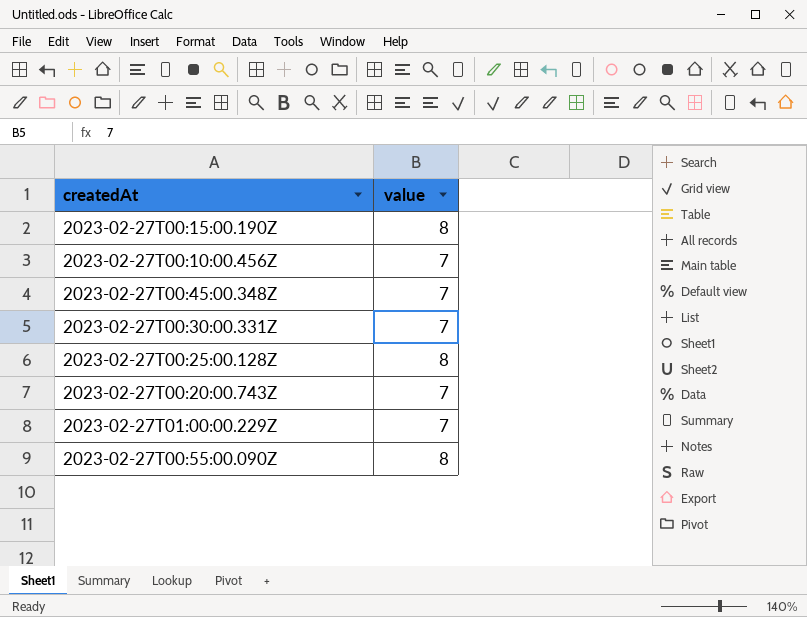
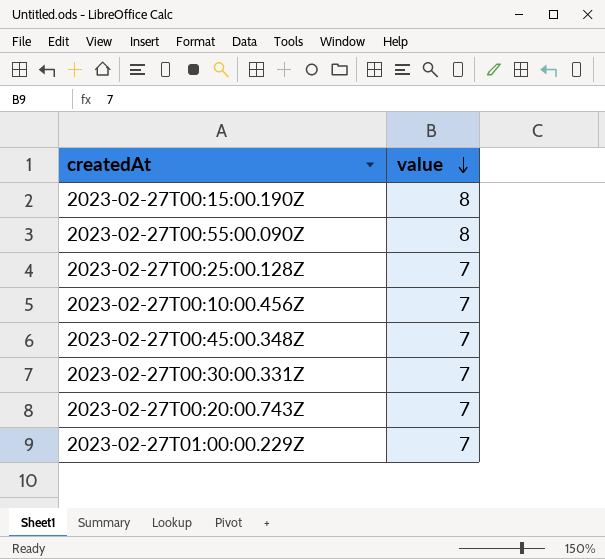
row order: none -> value descending
2023-02-27T00:25:00.128Z | value: 8 -> 7

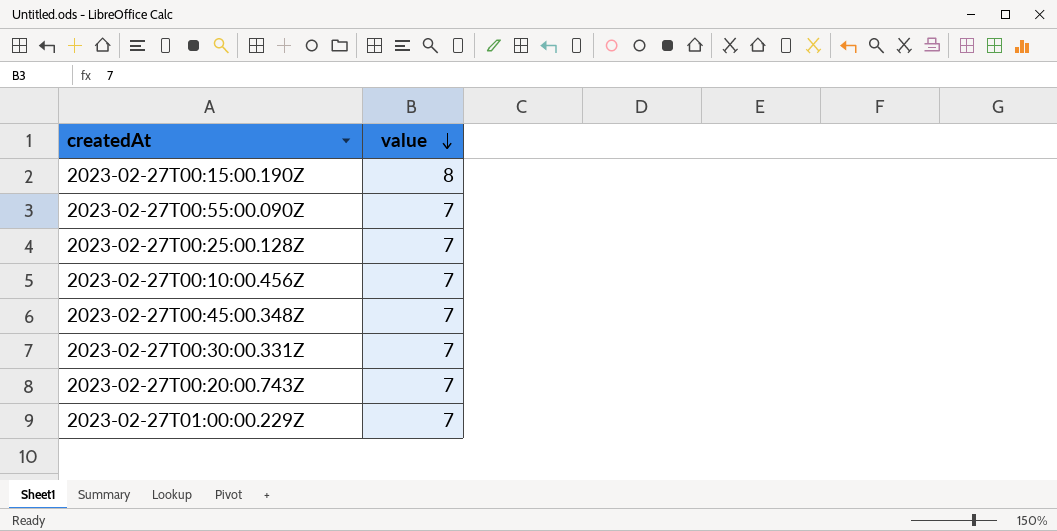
2023-02-27T00:55:00.090Z | value: 8 -> 7

